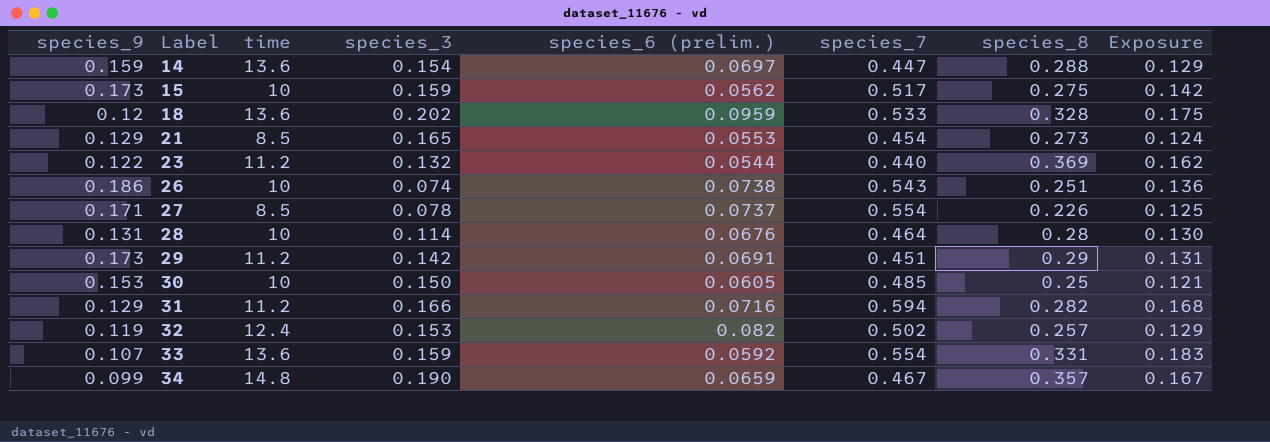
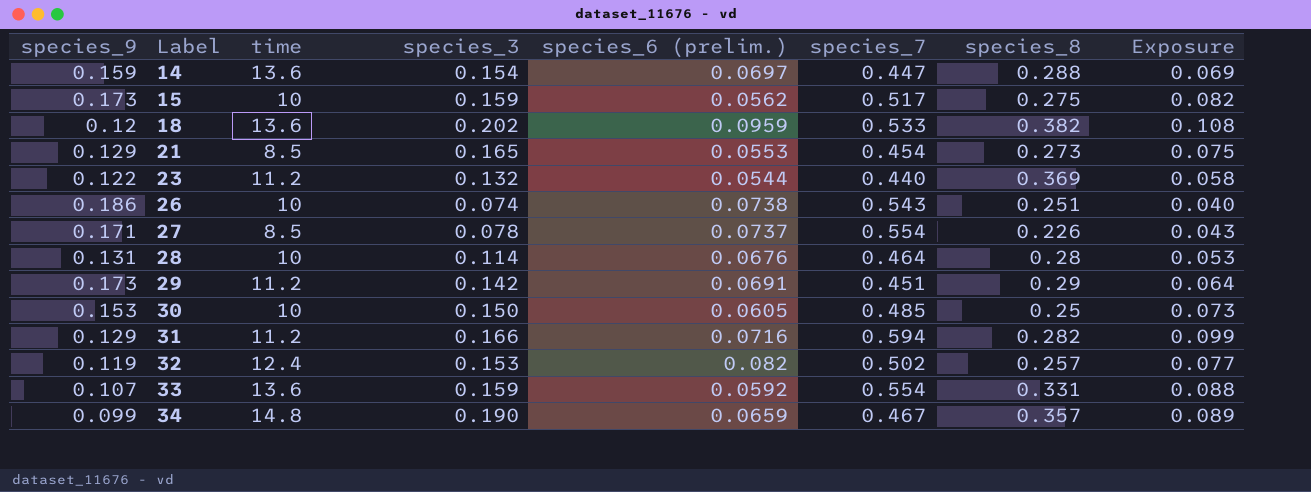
column Exposure | formula: [species_7] * [species_8] -> [species_3] * [species_7]
18 | species_8: 0.328 -> 0.382

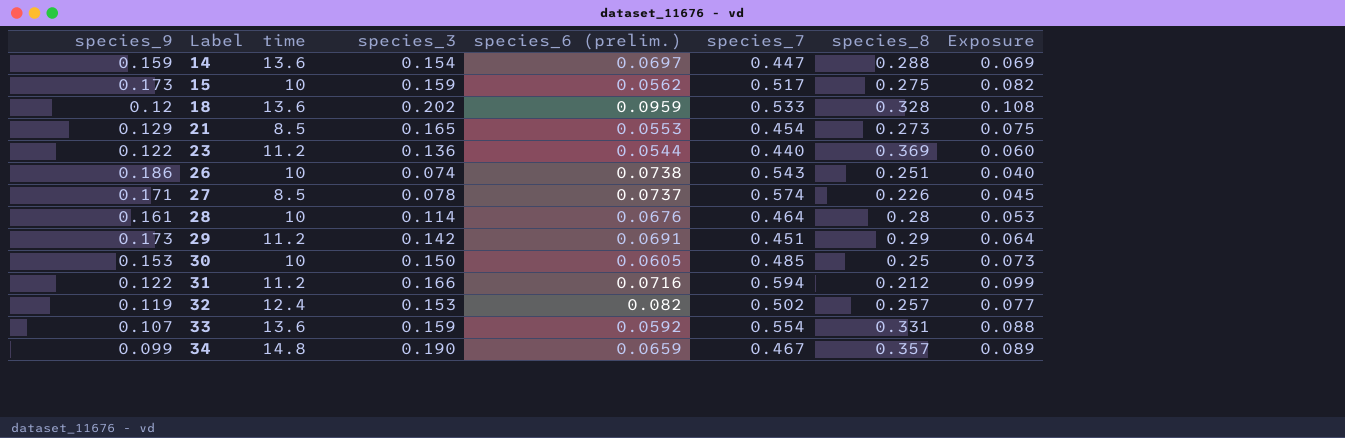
18 | species_8: 0.382 -> 0.328
23 | species_3: 0.132 -> 0.136
23 | Exposure: 0.058 -> 0.060
27 | species_7: 0.554 -> 0.574
27 | Exposure: 0.043 -> 0.045
28 | species_9: 0.131 -> 0.161
31 | species_9: 0.129 -> 0.122
31 | species_8: 0.282 -> 0.212

